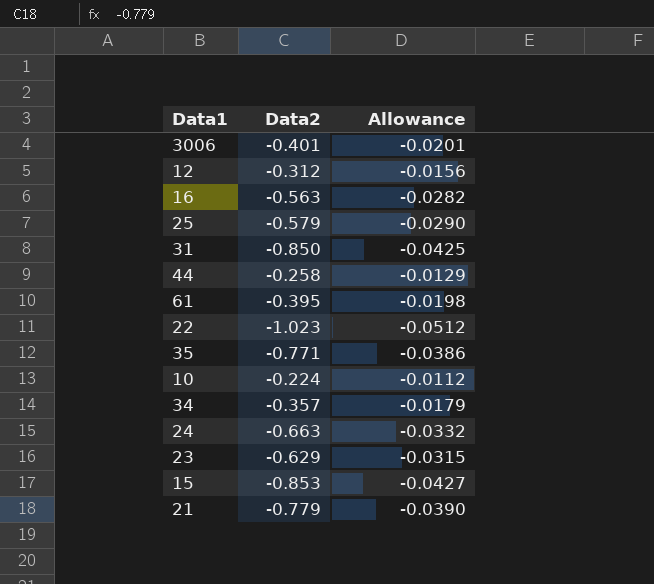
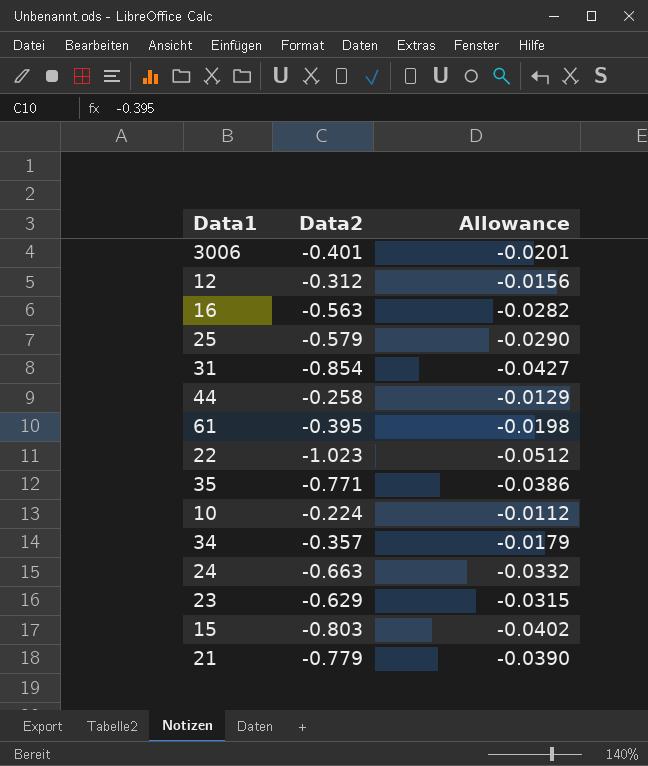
31 | Data2: -0.850 -> -0.854
31 | Allowance: -0.0425 -> -0.0427
15 | Data2: -0.853 -> -0.803
15 | Allowance: -0.0427 -> -0.0402

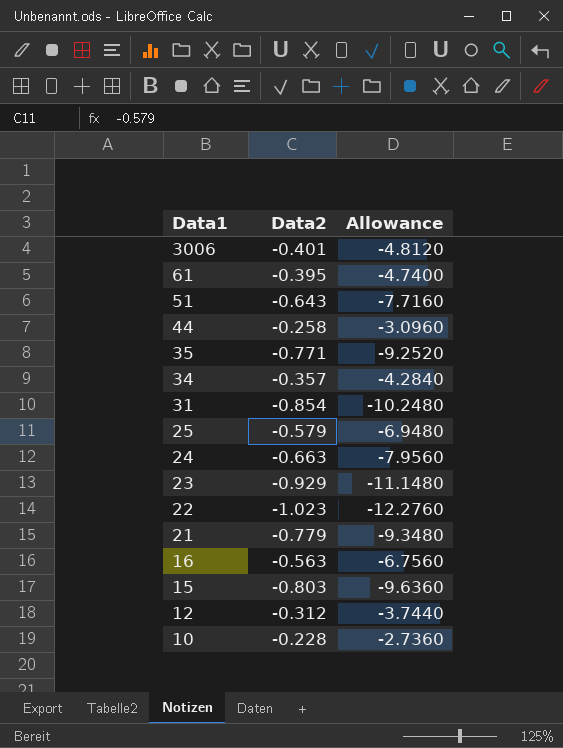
row order: none -> Data1 descending
column Allowance | formula: [Data2] * 0.05 -> [Data2] * 12
row 51: none -> -0.643 | -7.7160
23 | Data2: -0.629 -> -0.929
10 | Data2: -0.224 -> -0.228

